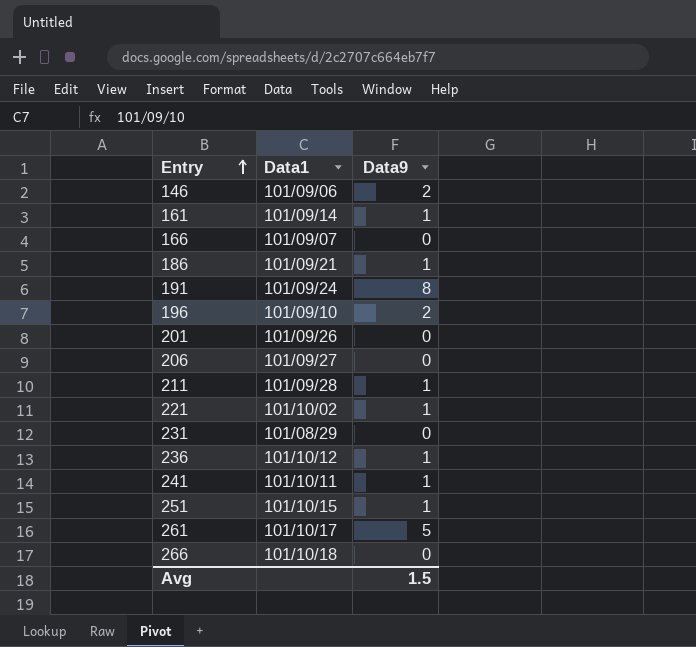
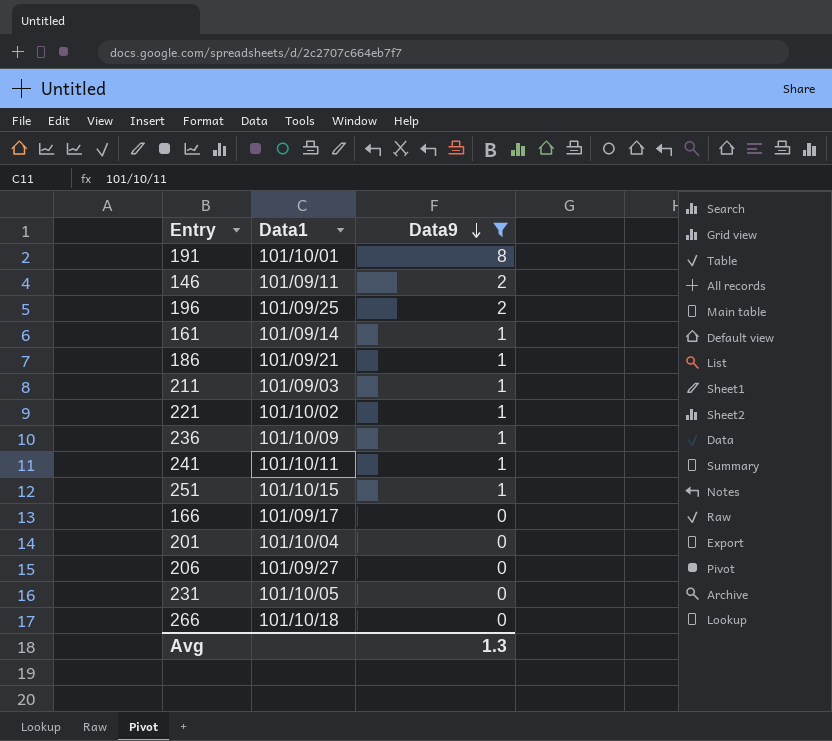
filter: none -> Data9 != 5
row order: Entry ascending -> Data9 descending
191 | Data1: 101/09/24 -> 101/10/01
146 | Data1: 101/09/06 -> 101/09/11
196 | Data1: 101/09/10 -> 101/09/25
211 | Data1: 101/09/28 -> 101/09/03
236 | Data1: 101/10/12 -> 101/10/09
166 | Data1: 101/09/07 -> 101/09/17
201 | Data1: 101/09/26 -> 101/10/04
231 | Data1: 101/08/29 -> 101/10/05
Avg | Data9: 1.5 -> 1.3

